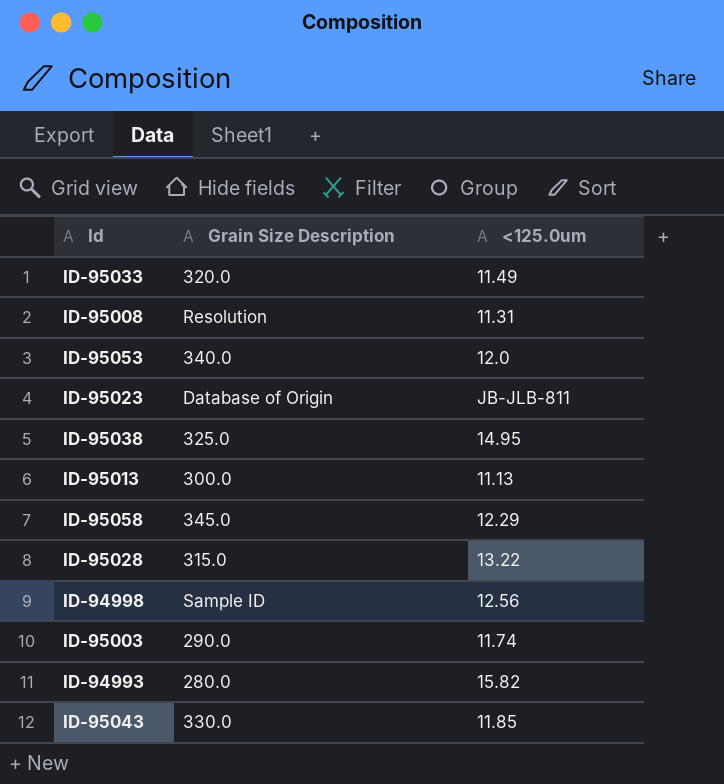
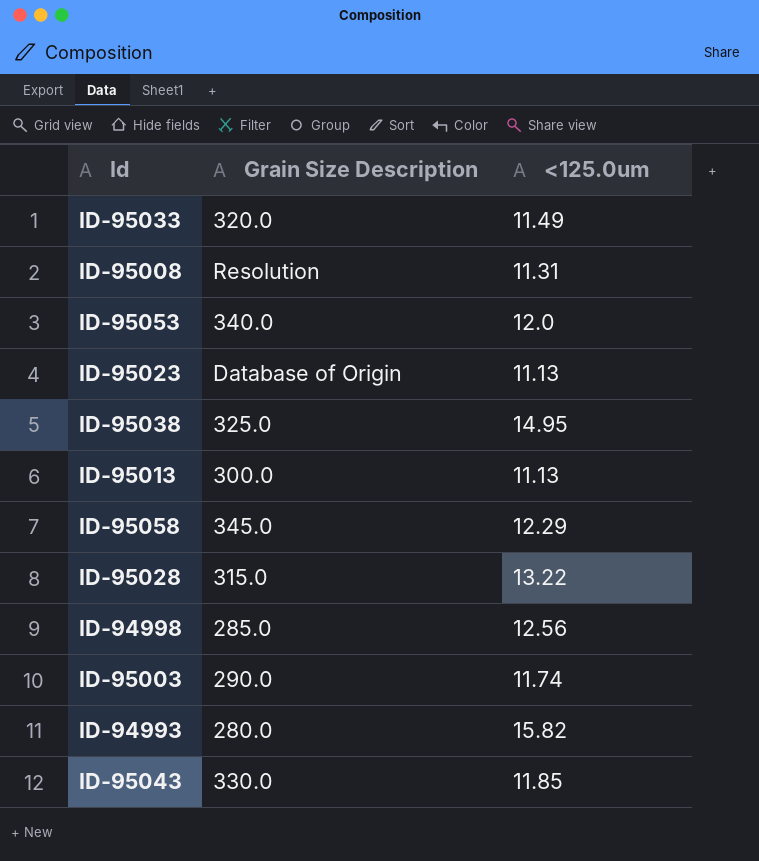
ID-95023 | <125.0um: JB-JLB-811 -> 11.13
ID-94998 | Grain Size Description: Sample ID -> 285.0

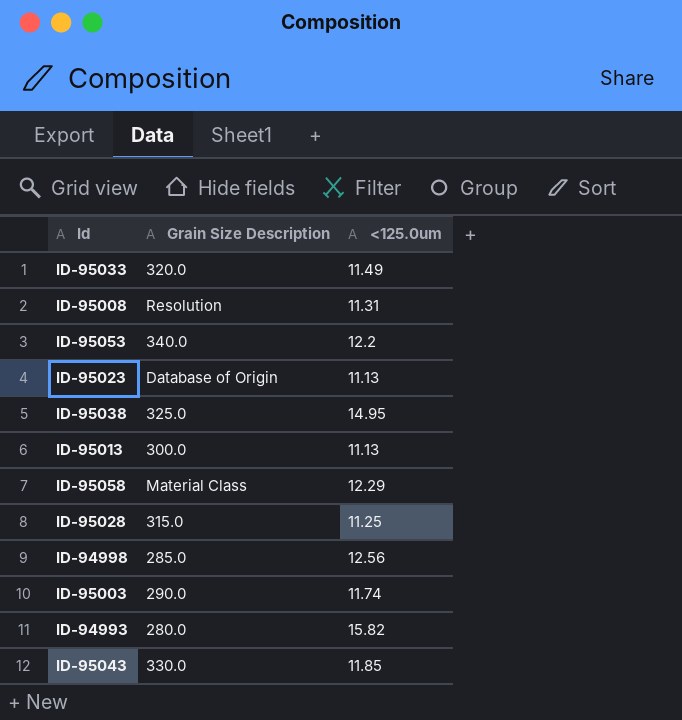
ID-95053 | <125.0um: 12.0 -> 12.2
ID-95058 | Grain Size Description: 345.0 -> Material Class
ID-95028 | <125.0um: 13.22 -> 11.25

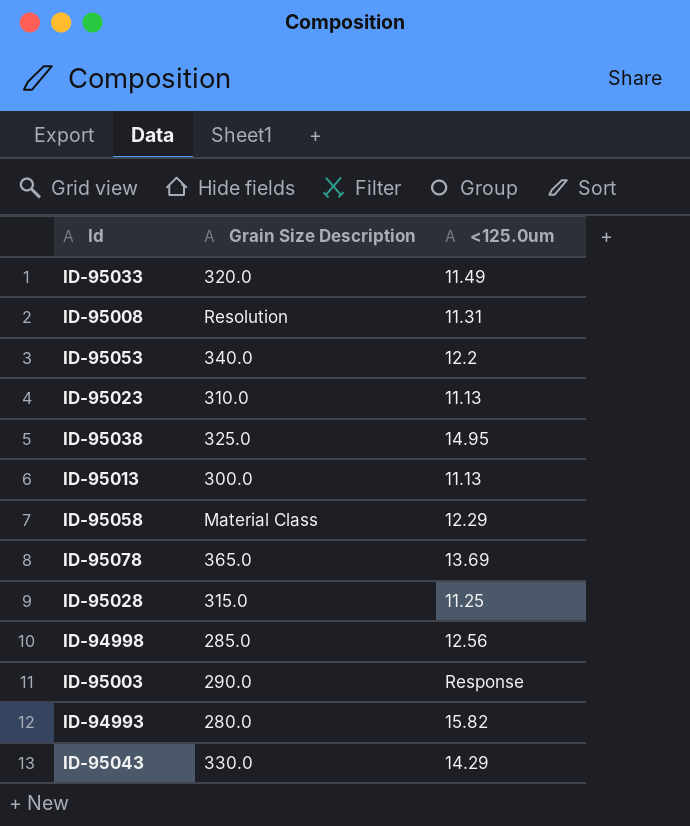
ID-95023 | Grain Size Description: Database of Origin -> 310.0
row ID-95078: none -> 365.0 | 13.69
ID-95003 | <125.0um: 11.74 -> Response
ID-95043 | <125.0um: 11.85 -> 14.29

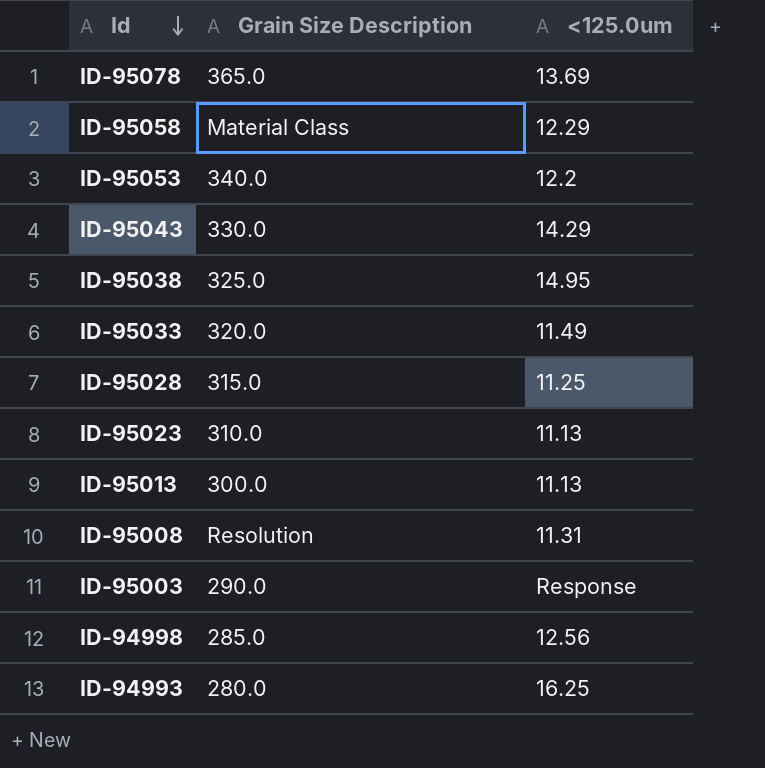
row order: none -> Id descending
ID-94993 | <125.0um: 15.82 -> 16.25

